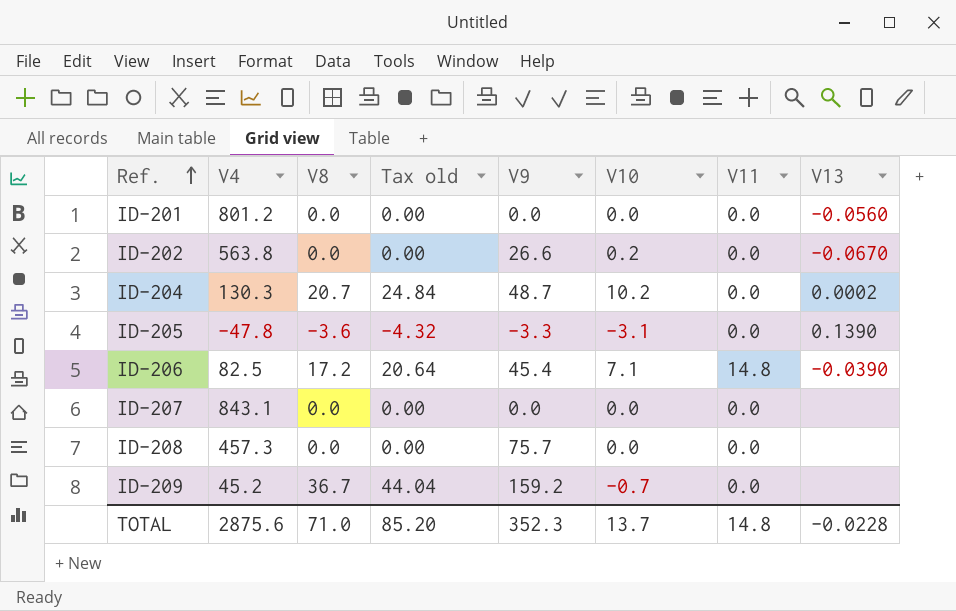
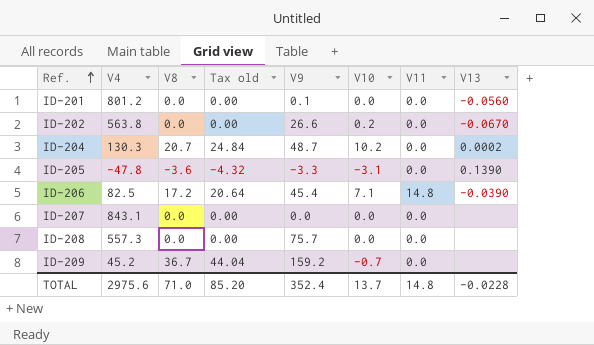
ID-201 | V9: 0.0 -> 0.1
ID-208 | V4: 457.3 -> 557.3
TOTAL | V4: 2875.6 -> 2975.6
TOTAL | V9: 352.3 -> 352.4

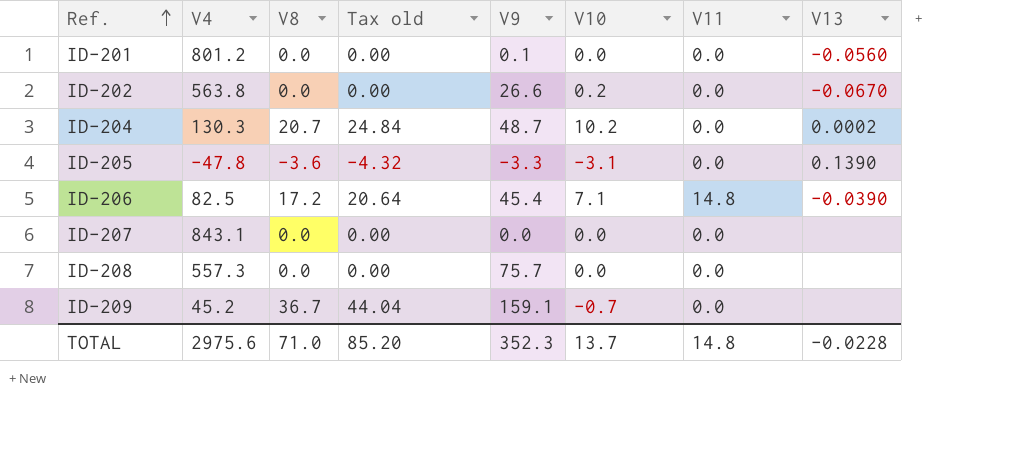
ID-209 | V9: 159.2 -> 159.1
TOTAL | V9: 352.4 -> 352.3

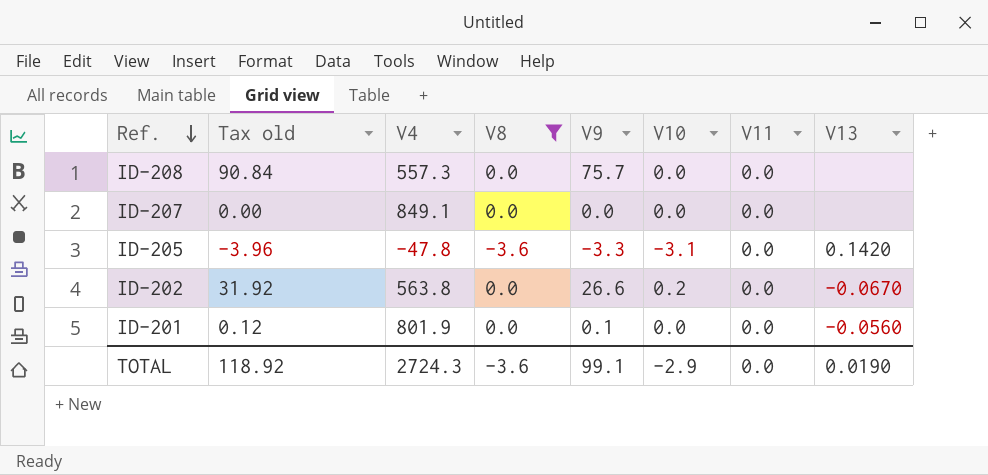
filter: none -> V8 <= 0.0
row order: Ref. ascending -> Ref. descending
column Tax old | formula: [V8] * 1.2 -> [V9] * 1.2
column Tax old | position: 4 -> 2
ID-207 | V4: 843.1 -> 849.1
ID-205 | V13: 0.1390 -> 0.1420
ID-201 | V4: 801.2 -> 801.9
TOTAL | Tax old: 85.20 -> 118.92
TOTAL | V4: 2975.6 -> 2724.3
TOTAL | V8: 71.0 -> -3.6
TOTAL | V9: 352.3 -> 99.1
TOTAL | V10: 13.7 -> -2.9
TOTAL | V11: 14.8 -> 0.0
TOTAL | V13: -0.0228 -> 0.0190

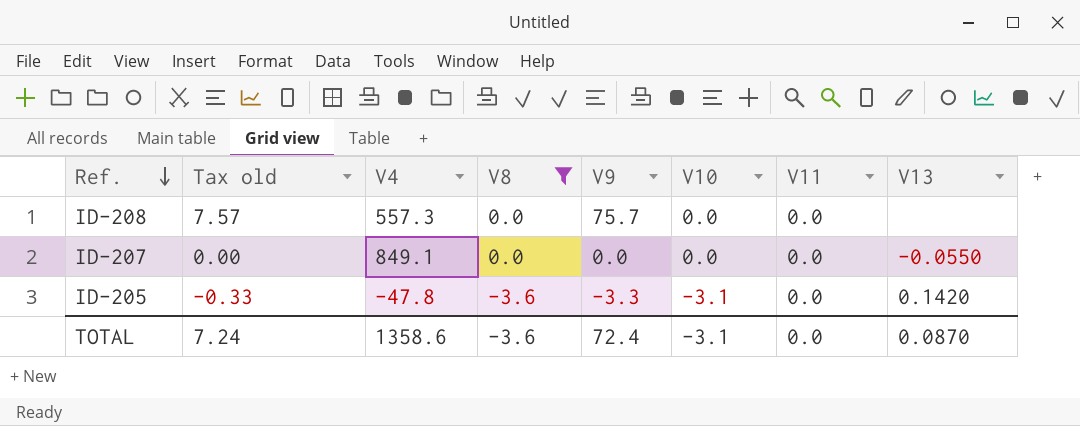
column Tax old | formula: [V9] * 1.2 -> [V9] * 0.1
row ID-202: 31.92 | 563.8 | 0.0 | 26.6 | 0.2 | 0.0 | -0.0670 -> none
row ID-201: 0.12 | 801.9 | 0.0 | 0.1 | 0.0 | 0.0 | -0.0560 -> none
ID-207 | V13: none -> -0.0550
TOTAL | Tax old: 118.92 -> 7.24
TOTAL | V4: 2724.3 -> 1358.6
TOTAL | V9: 99.1 -> 72.4
TOTAL | V10: -2.9 -> -3.1
TOTAL | V13: 0.0190 -> 0.0870

